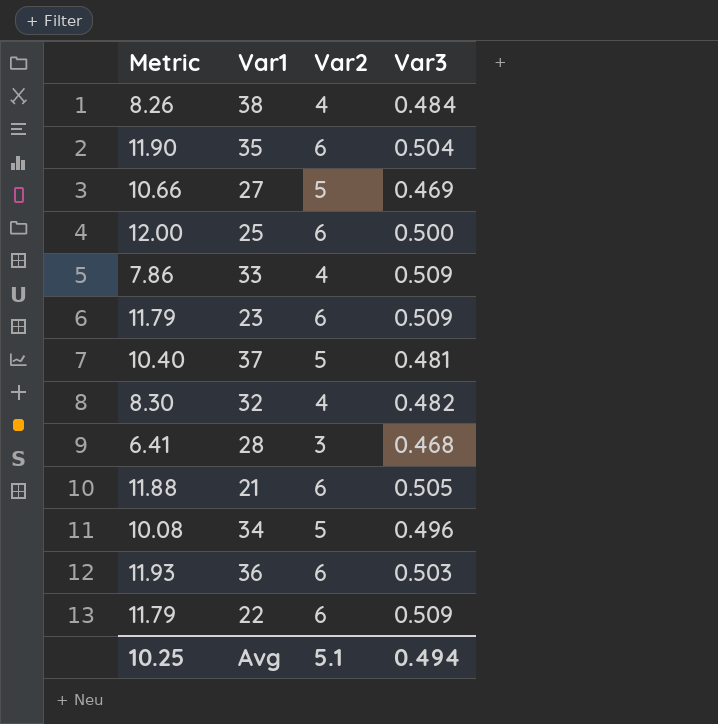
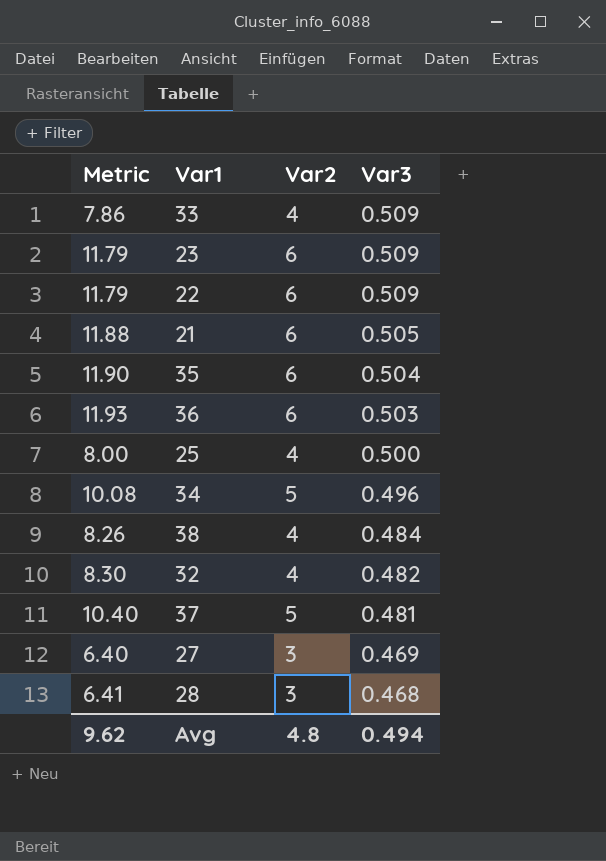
row order: none -> Var3 descending
25 | Metric: 12.00 -> 8.00
25 | Var2: 6 -> 4
27 | Metric: 10.66 -> 6.40
27 | Var2: 5 -> 3
Avg | Metric: 10.25 -> 9.62
Avg | Var2: 5.1 -> 4.8

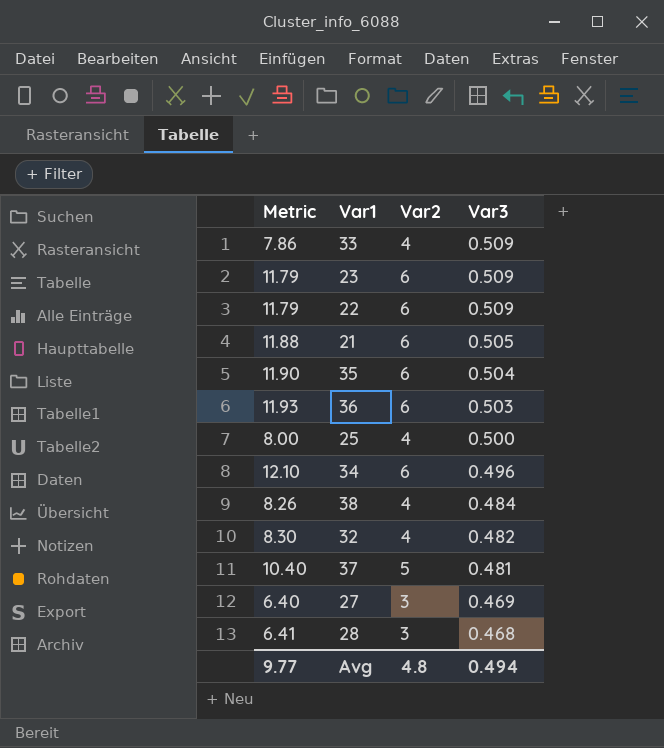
34 | Metric: 10.08 -> 12.10
34 | Var2: 5 -> 6
Avg | Metric: 9.62 -> 9.77

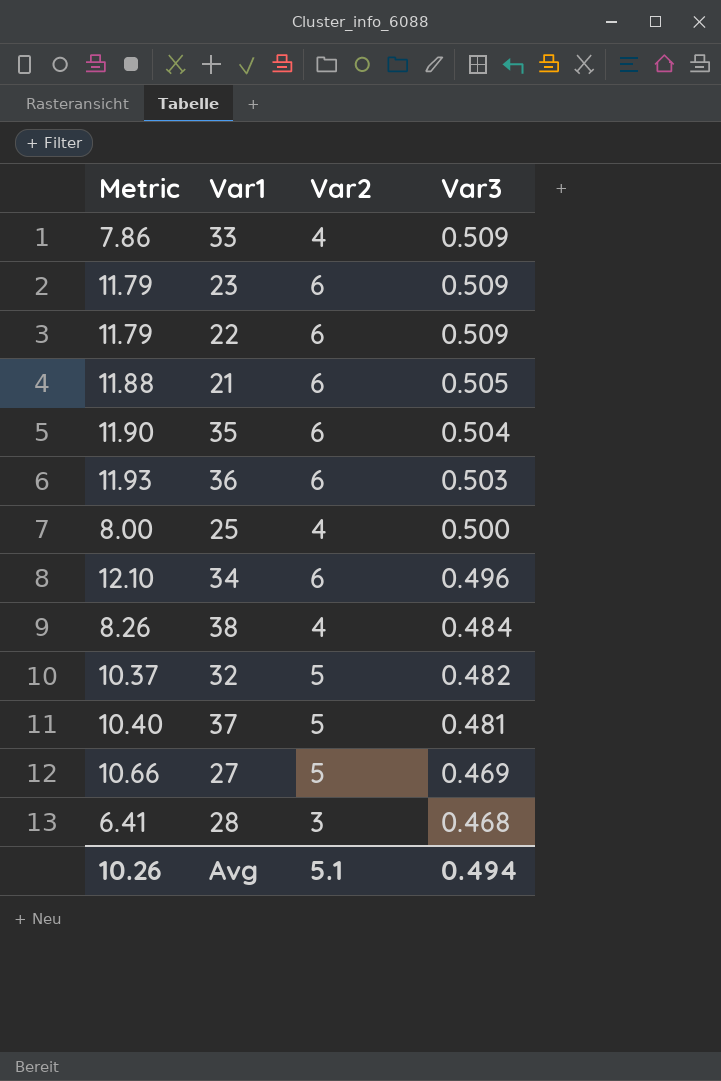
32 | Metric: 8.30 -> 10.37
32 | Var2: 4 -> 5
27 | Metric: 6.40 -> 10.66
27 | Var2: 3 -> 5
Avg | Metric: 9.77 -> 10.26
Avg | Var2: 4.8 -> 5.1

